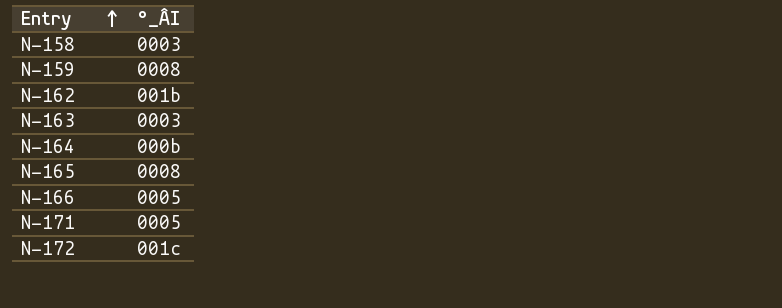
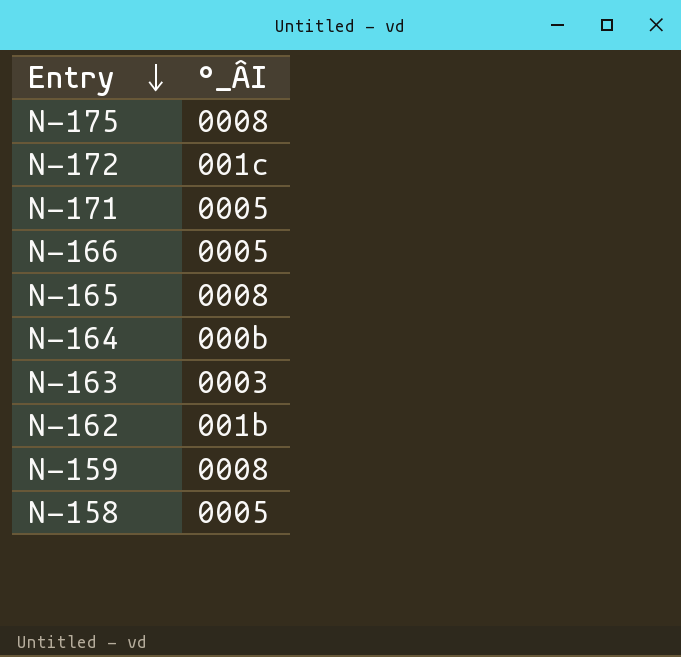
row order: Entry ascending -> Entry descending
row N-175: none -> 0008
N-158 | °_ÂI: 0003 -> 0005

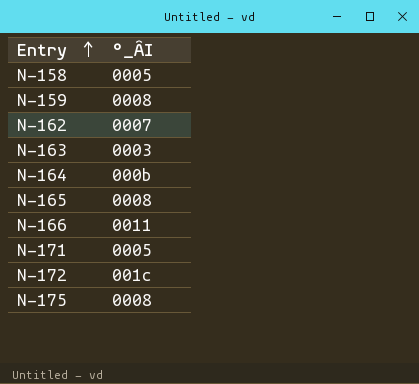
row order: Entry descending -> Entry ascending
N-162 | °_ÂI: 001b -> 0007
N-166 | °_ÂI: 0005 -> 0011

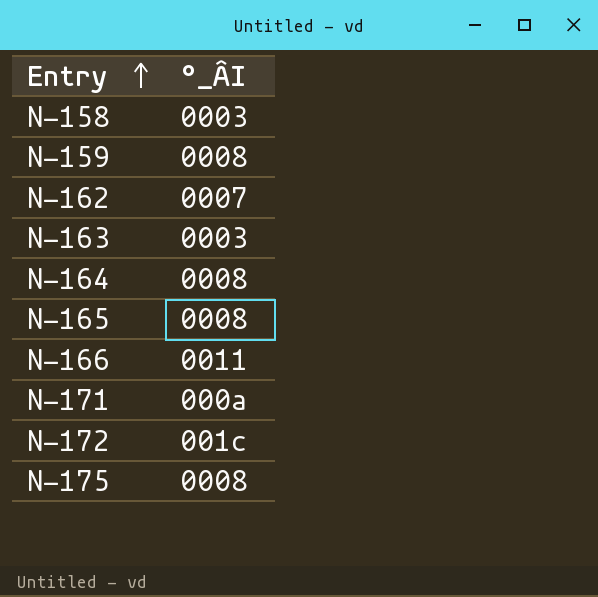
N-158 | °_ÂI: 0005 -> 0003
N-164 | °_ÂI: 000b -> 0008
N-171 | °_ÂI: 0005 -> 000a

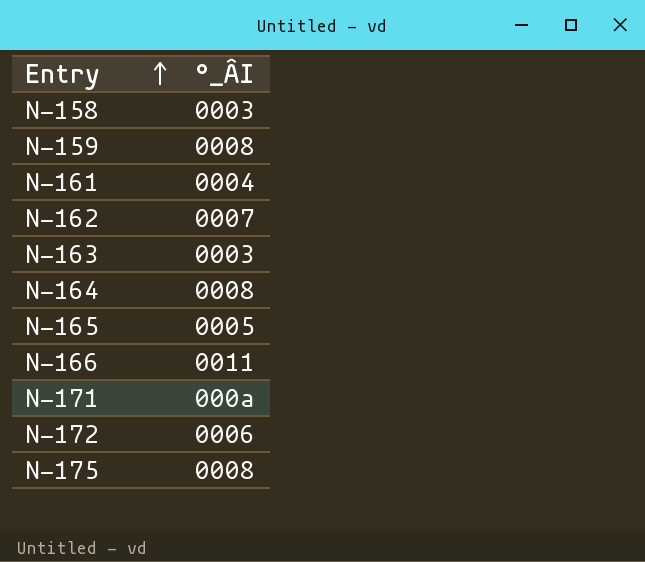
row N-161: none -> 0004
N-165 | °_ÂI: 0008 -> 0005
N-172 | °_ÂI: 001c -> 0006

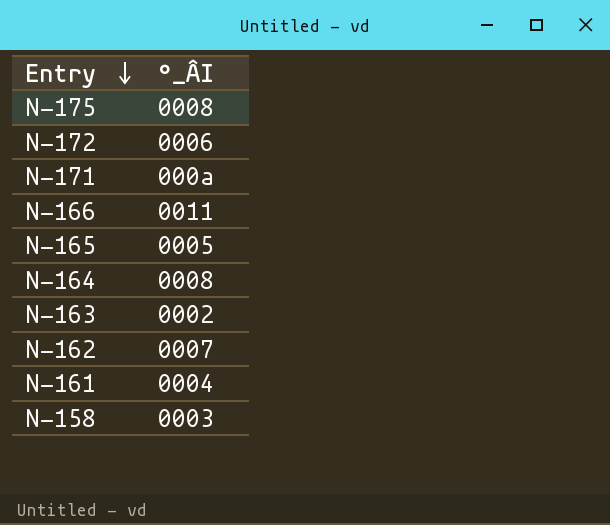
row order: Entry ascending -> Entry descending
row N-159: 0008 -> none
N-163 | °_ÂI: 0003 -> 0002

